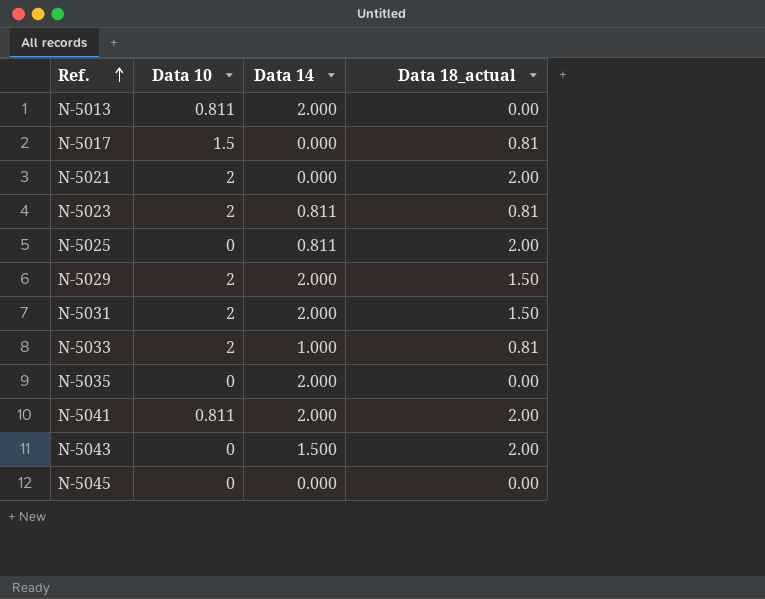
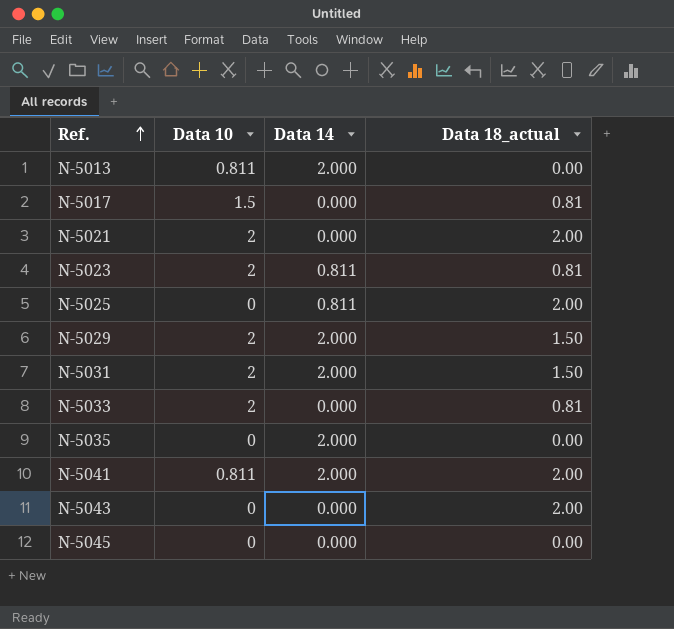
N-5033 | Data 14: 1.000 -> 0.000
N-5043 | Data 14: 1.500 -> 0.000

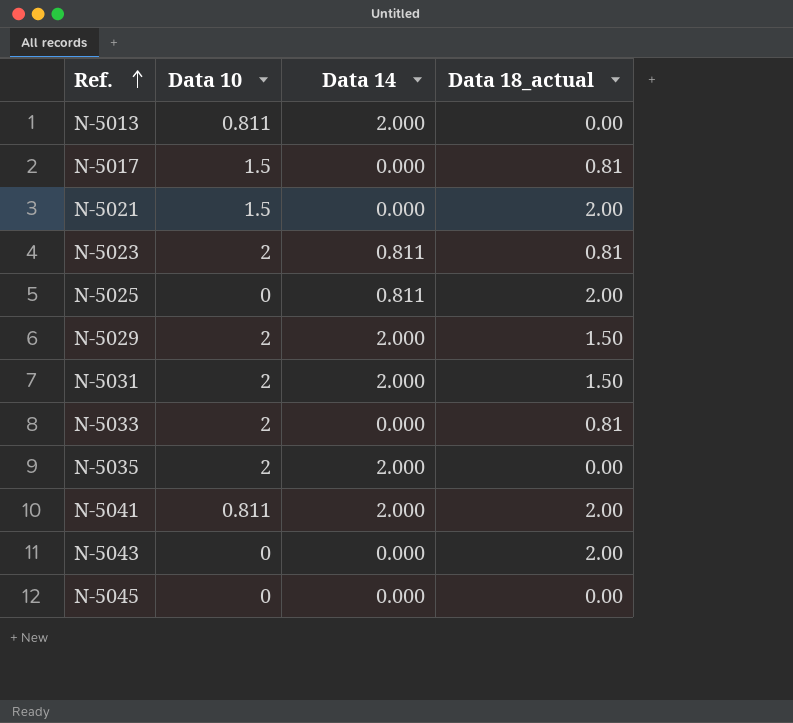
N-5021 | Data 10: 2 -> 1.5
N-5035 | Data 10: 0 -> 2

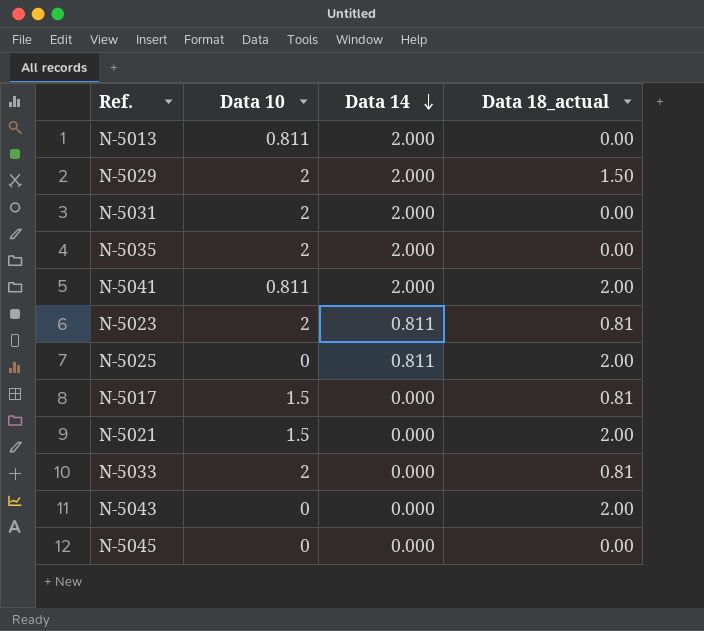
row order: Ref. ascending -> Data 14 descending
N-5031 | Data 18_actual: 1.50 -> 0.00

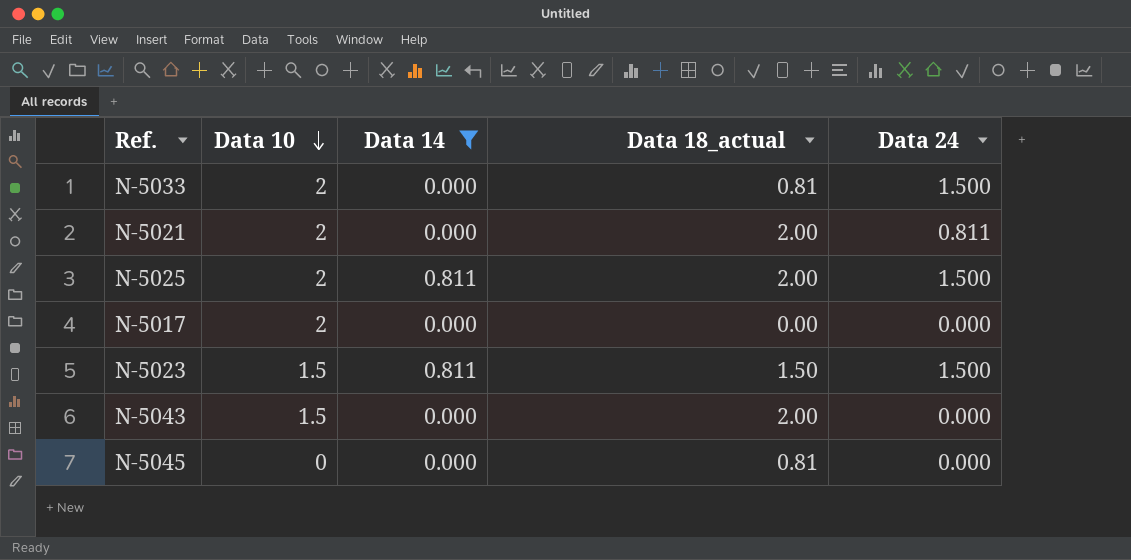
filter: none -> Data 14 != 2.000
row order: Data 14 descending -> Data 10 descending
column Data 24 | position: none -> 5
N-5021 | Data 10: 1.5 -> 2
N-5025 | Data 10: 0 -> 2
N-5017 | Data 10: 1.5 -> 2
N-5017 | Data 18_actual: 0.81 -> 0.00
N-5023 | Data 10: 2 -> 1.5
N-5023 | Data 18_actual: 0.81 -> 1.50
N-5043 | Data 10: 0 -> 1.5
N-5045 | Data 18_actual: 0.00 -> 0.81

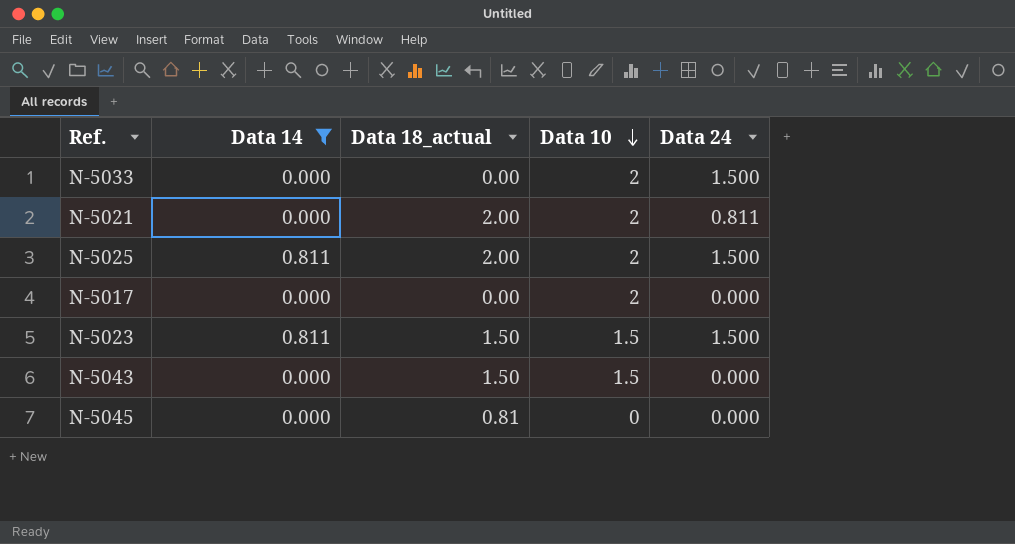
column Data 10 | position: 2 -> 4
N-5033 | Data 18_actual: 0.81 -> 0.00
N-5043 | Data 18_actual: 2.00 -> 1.50

